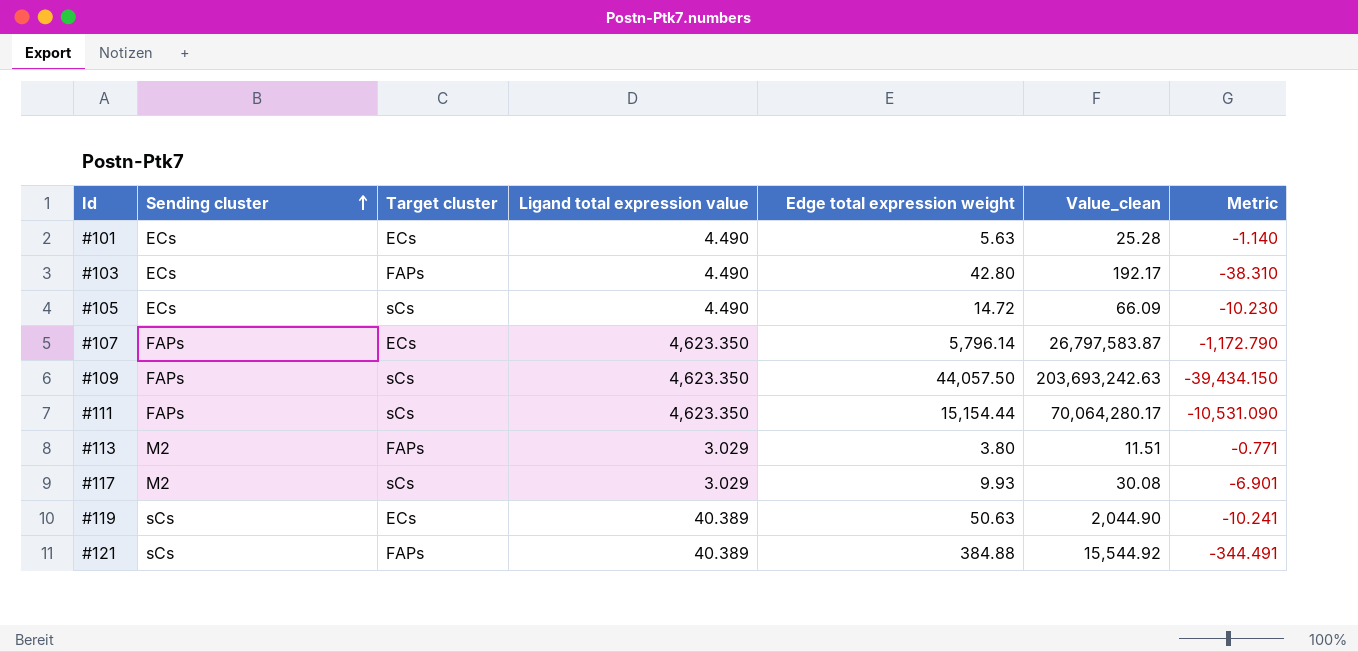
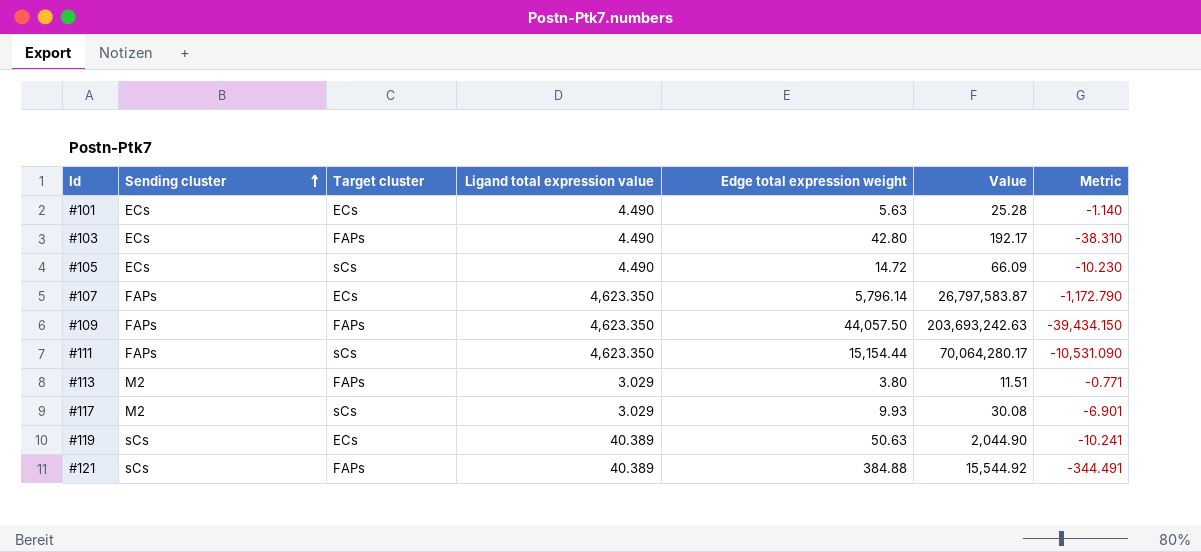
column name: Value_clean -> Value
#109 | Target cluster: sCs -> FAPs

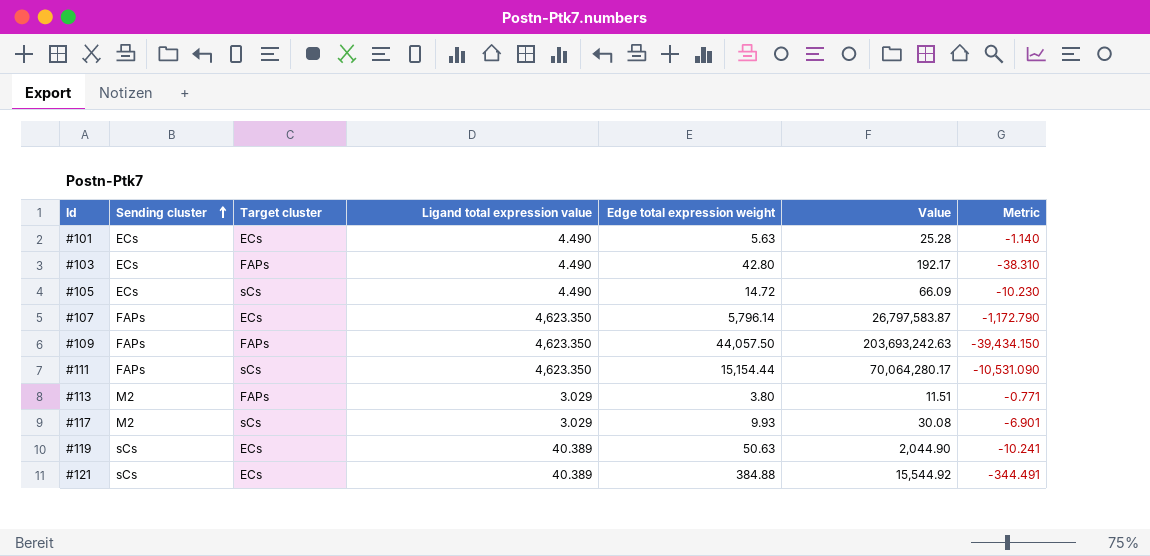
#121 | Target cluster: FAPs -> ECs

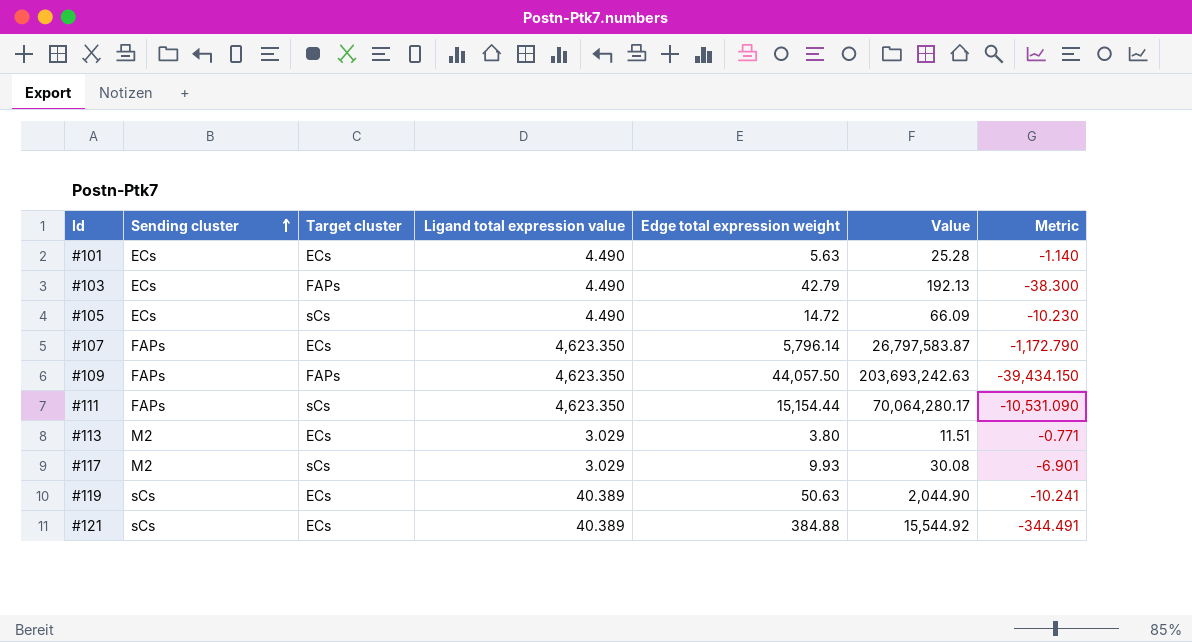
#103 | Edge total expression weight: 42.80 -> 42.79
#103 | Value: 192.17 -> 192.13
#103 | Metric: -38.310 -> -38.300
#113 | Target cluster: FAPs -> ECs

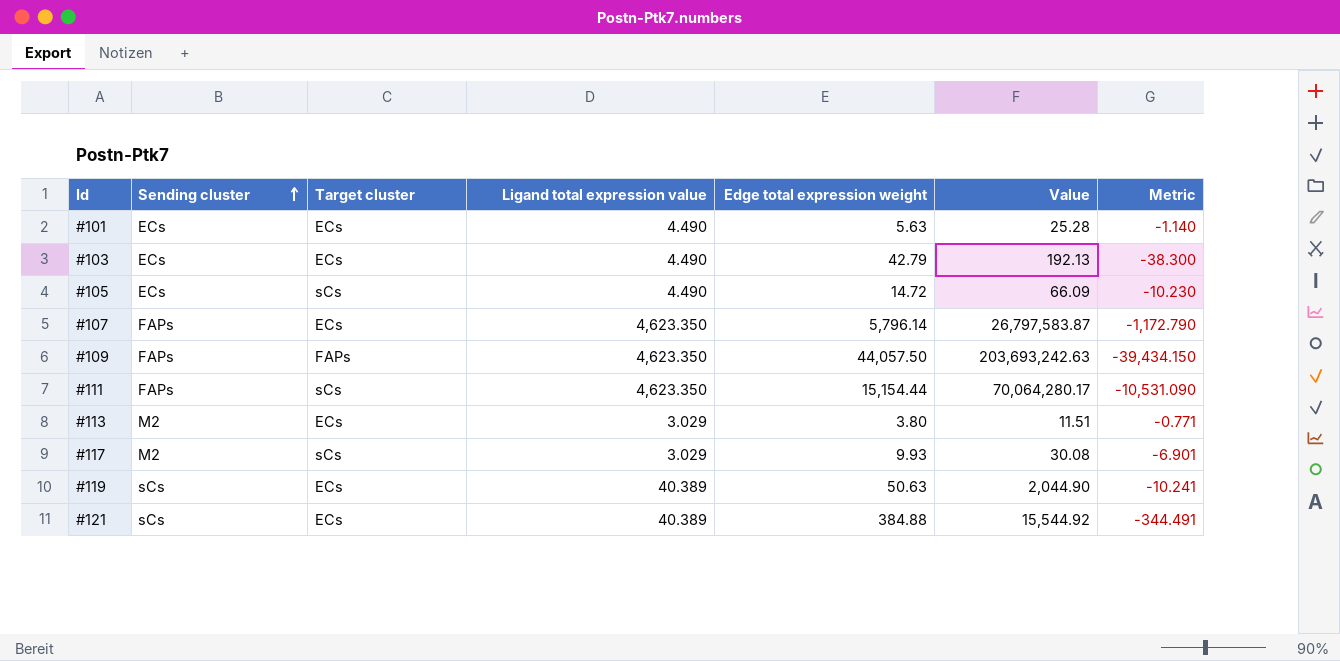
#103 | Target cluster: FAPs -> ECs

